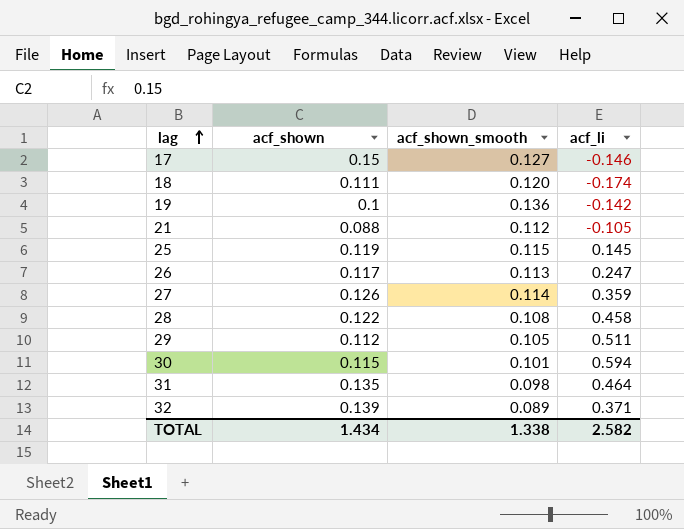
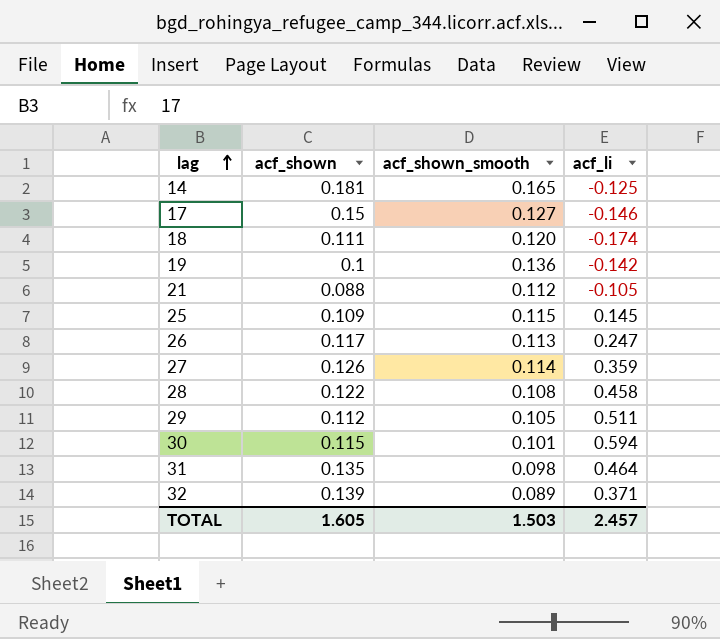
row 14: none -> 0.181 | 0.165 | -0.125
25 | acf_shown: 0.119 -> 0.109
TOTAL | acf_shown: 1.434 -> 1.605
TOTAL | acf_shown_smooth: 1.338 -> 1.503
TOTAL | acf_li: 2.582 -> 2.457

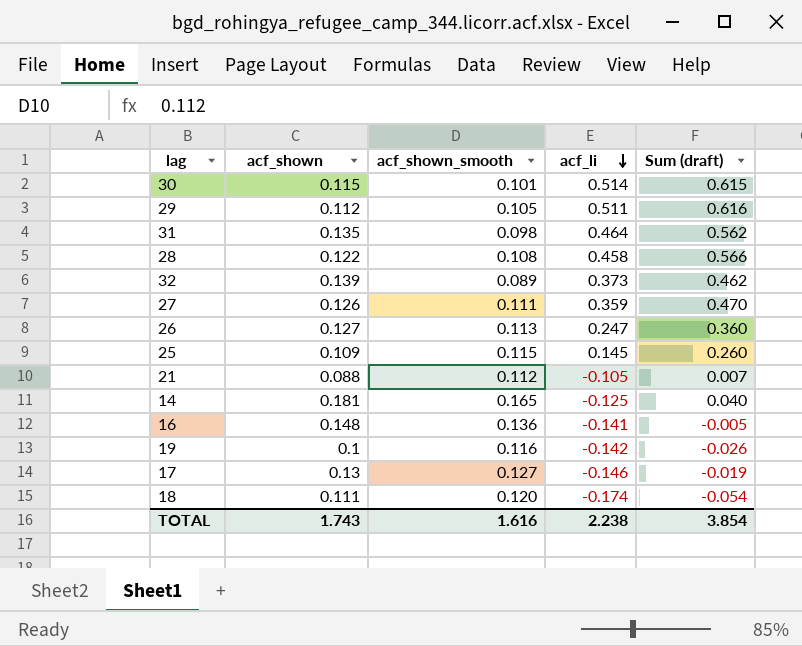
row order: lag ascending -> acf_li descending
column Sum (draft) | formula: none -> [acf_shown_smooth] + [acf_li]
30 | acf_li: 0.594 -> 0.514
32 | acf_li: 0.371 -> 0.373
27 | acf_shown_smooth: 0.114 -> 0.111
26 | acf_shown: 0.117 -> 0.127
row 16: none -> 0.148 | 0.136 | -0.141 | -0.005
19 | acf_shown_smooth: 0.136 -> 0.116
17 | acf_shown: 0.15 -> 0.13
TOTAL | acf_shown: 1.605 -> 1.743
TOTAL | acf_shown_smooth: 1.503 -> 1.616
TOTAL | acf_li: 2.457 -> 2.238

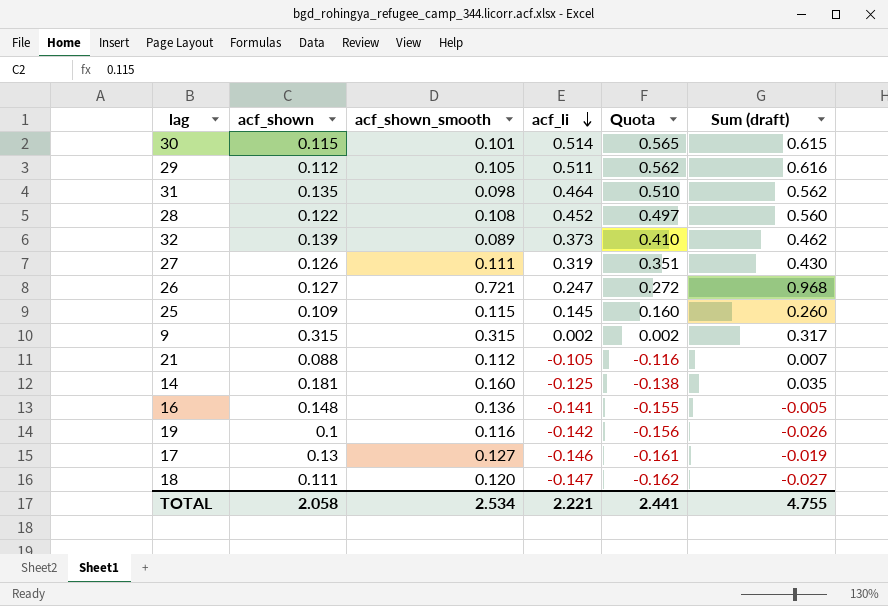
column Quota | formula: none -> [acf_li] * 1.1
28 | acf_li: 0.458 -> 0.452
28 | Sum (draft): 0.566 -> 0.560
27 | acf_li: 0.359 -> 0.319
27 | Sum (draft): 0.470 -> 0.430
26 | acf_shown_smooth: 0.113 -> 0.721
26 | Sum (draft): 0.360 -> 0.968
row 9: none -> 0.315 | 0.315 | 0.002 | 0.002 | 0.317
14 | acf_shown_smooth: 0.165 -> 0.160
14 | Sum (draft): 0.040 -> 0.035
18 | acf_li: -0.174 -> -0.147
18 | Sum (draft): -0.054 -> -0.027
TOTAL | acf_shown: 1.743 -> 2.058
TOTAL | acf_shown_smooth: 1.616 -> 2.534
TOTAL | acf_li: 2.238 -> 2.221
TOTAL | Sum (draft): 3.854 -> 4.755

